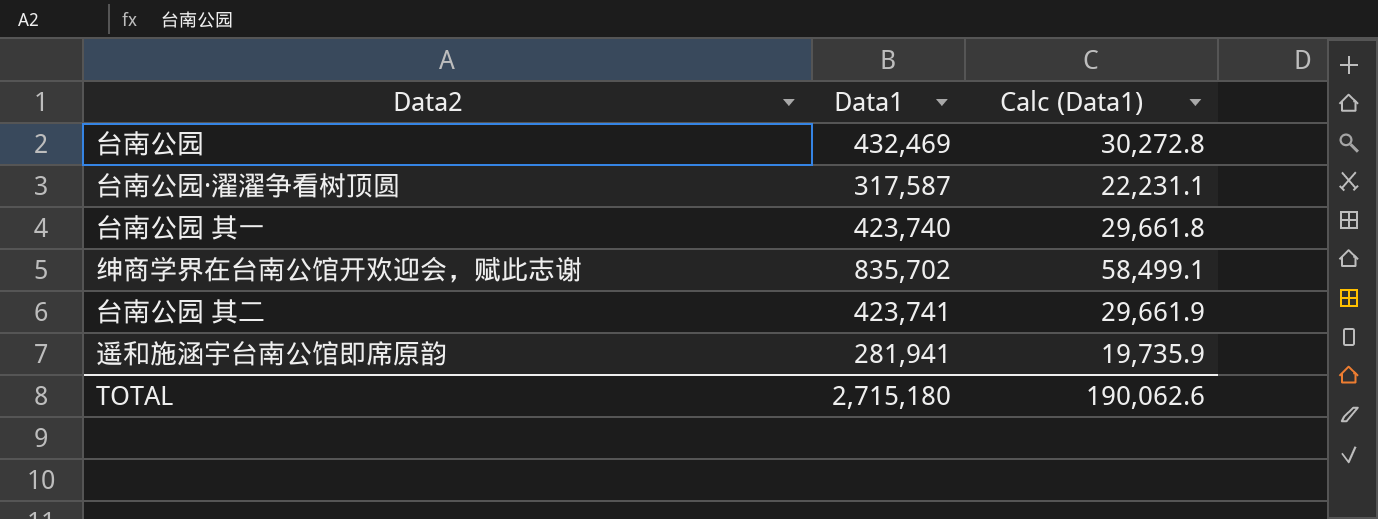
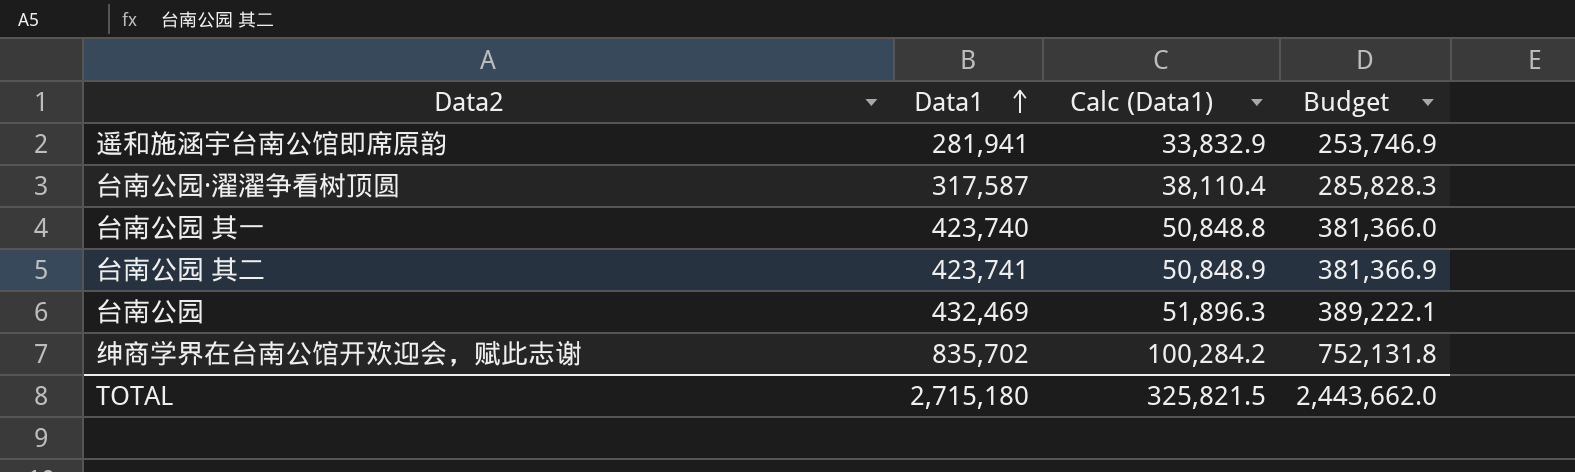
row order: none -> Data1 ascending
column Calc (Data1) | formula: [Data1] * 0.07 -> [Data1] * 0.12
column Budget | formula: none -> [Data1] * 0.9
TOTAL | Calc (Data1): 190,062.6 -> 325,821.5

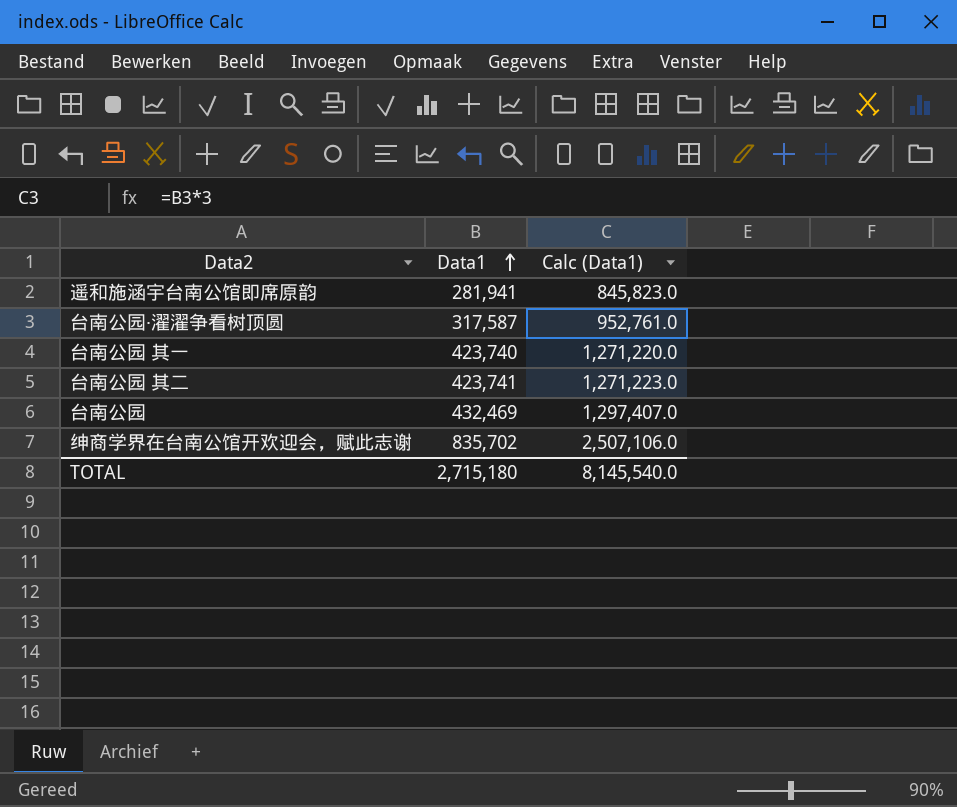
column Budget | formula: [Data1] * 0.9 -> none
column Calc (Data1) | formula: [Data1] * 0.12 -> [Data1] * 3
TOTAL | Calc (Data1): 325,821.5 -> 8,145,540.0

